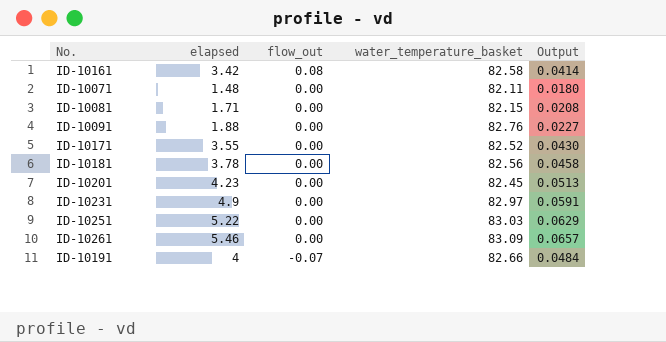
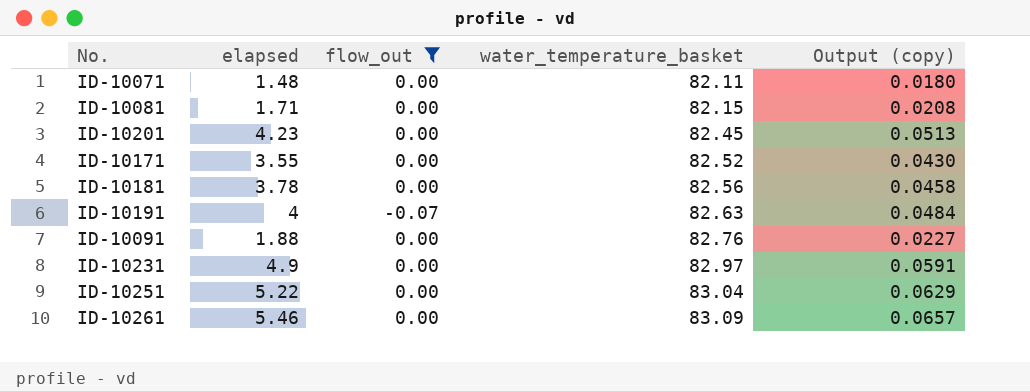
filter: none -> flow_out != 0.08
row order: flow_out descending -> water_temperature_basket ascending
column name: Output -> Output (copy)
ID-10191 | water_temperature_basket: 82.66 -> 82.63
ID-10251 | water_temperature_basket: 83.03 -> 83.04

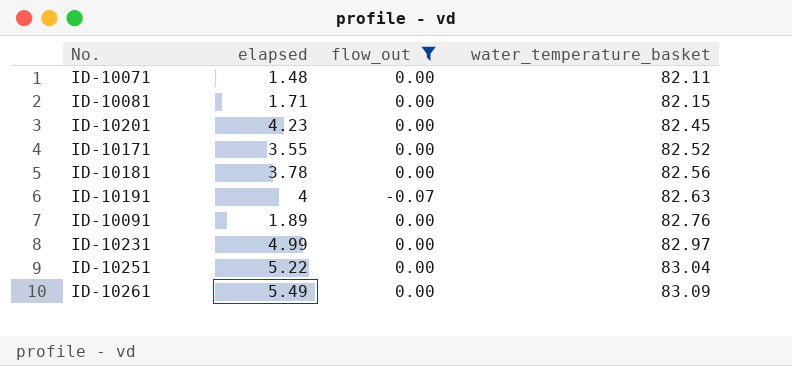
column Output (copy) | formula: [elapsed] / [water_temperature_basket] -> none
ID-10091 | elapsed: 1.88 -> 1.89
ID-10231 | elapsed: 4.9 -> 4.99
ID-10261 | elapsed: 5.46 -> 5.49

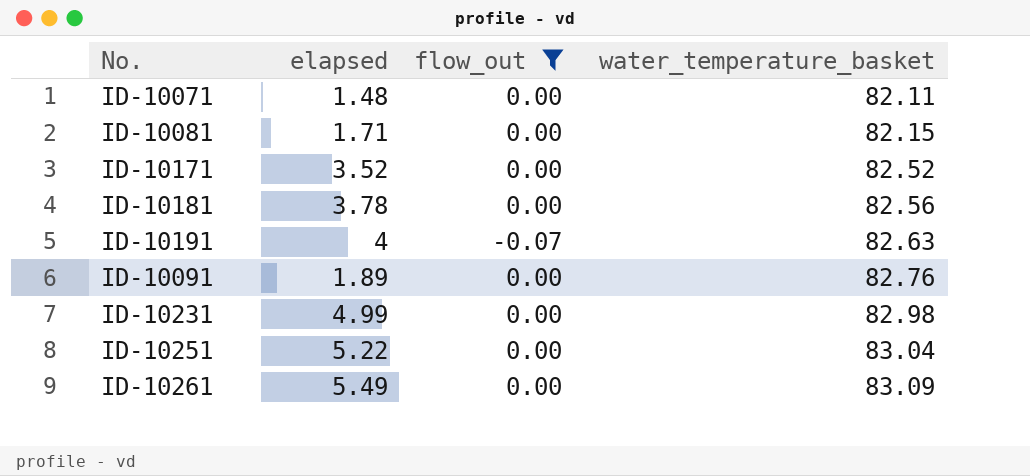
row ID-10201: 4.23 | 0.00 | 82.45 -> none
ID-10171 | elapsed: 3.55 -> 3.52
ID-10231 | water_temperature_basket: 82.97 -> 82.98

